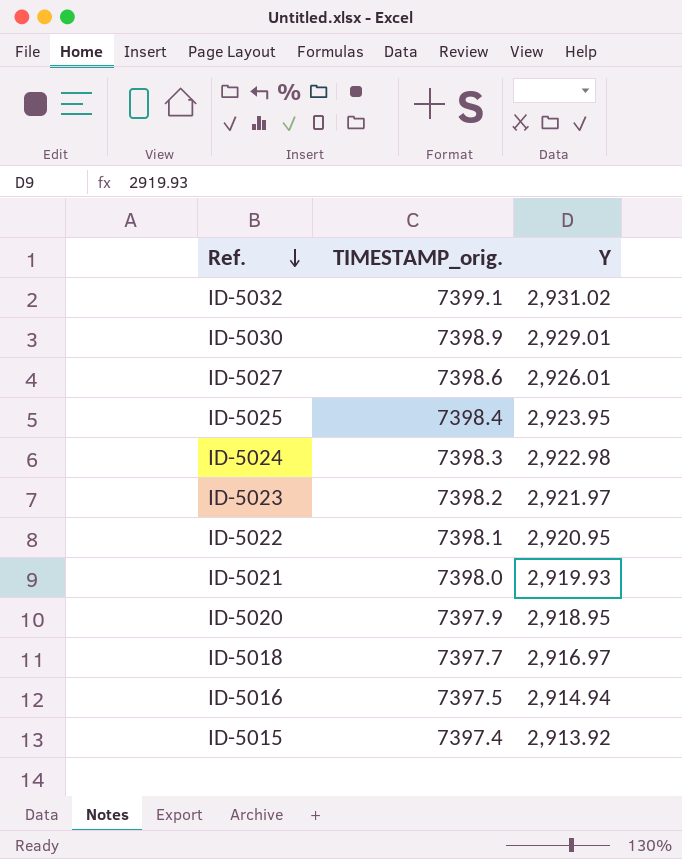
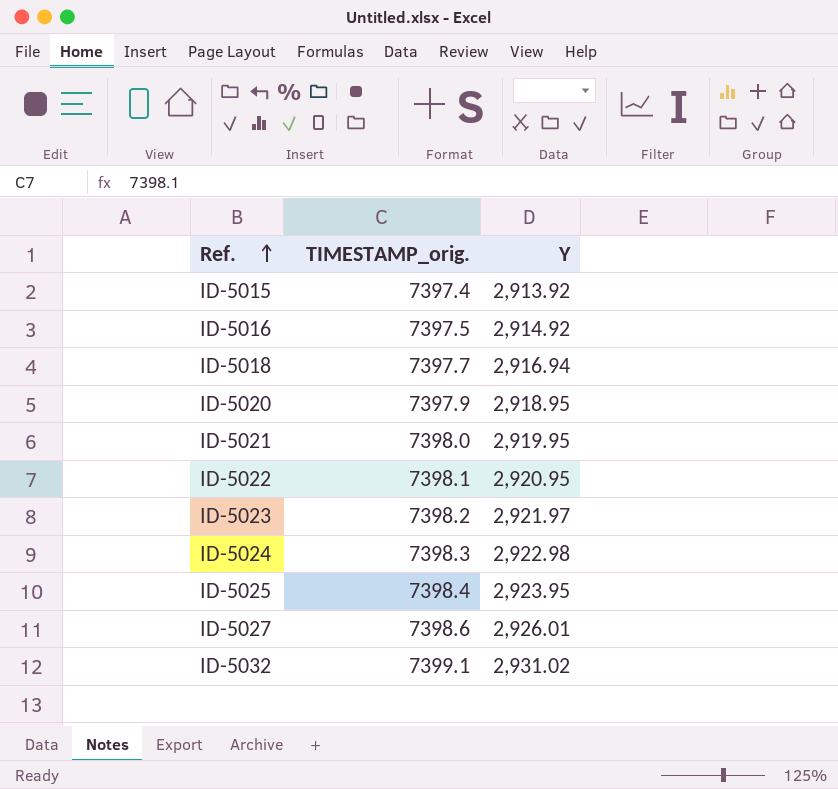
row order: Ref. descending -> Ref. ascending
row ID-5030: 7398.9 | 2,929.01 -> none
ID-5016 | Y: 2,914.94 -> 2,914.92
ID-5018 | Y: 2,916.97 -> 2,916.94
ID-5021 | Y: 2,919.93 -> 2,919.95

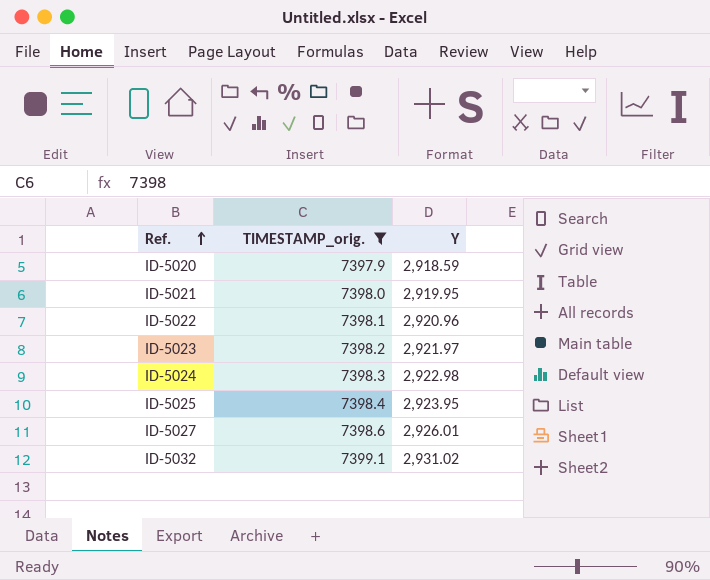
filter: none -> TIMESTAMP_orig. >= 7397.9
ID-5020 | Y: 2,918.95 -> 2,918.59
ID-5022 | Y: 2,920.95 -> 2,920.96

